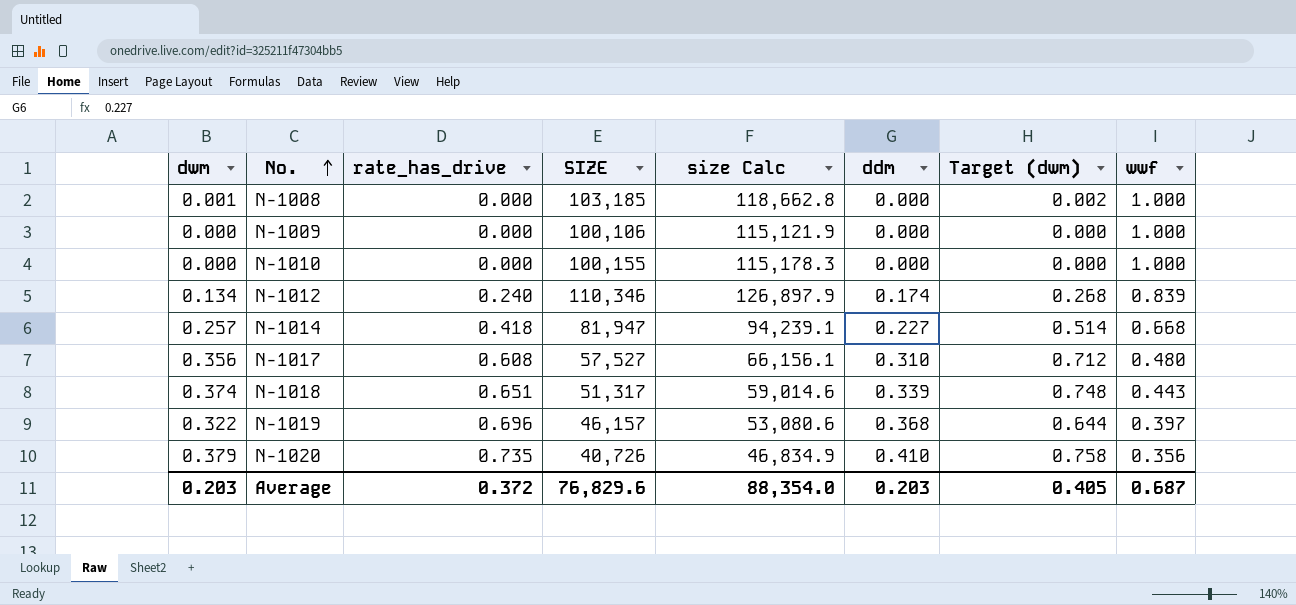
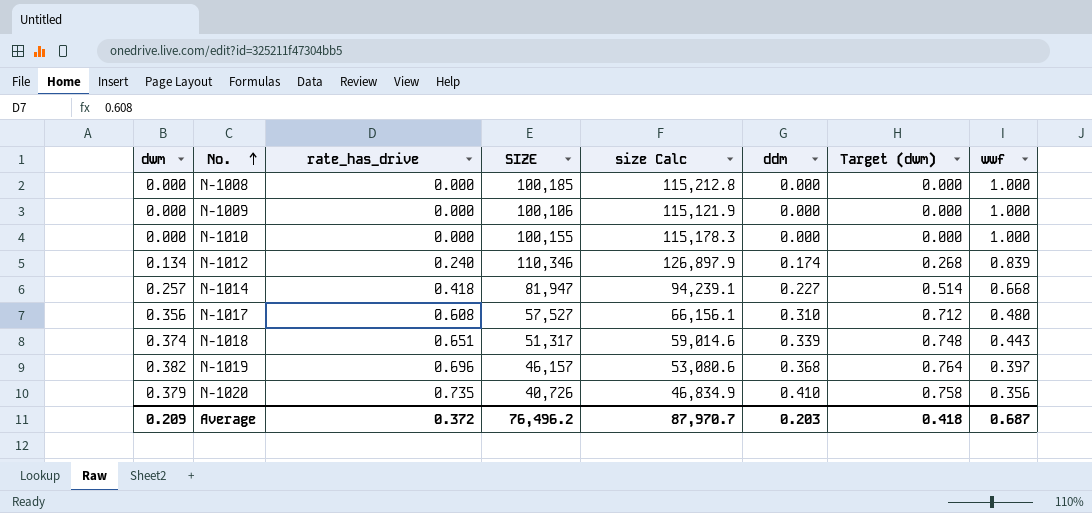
N-1008 | dwm: 0.001 -> 0.000
N-1008 | SIZE: 103,185 -> 100,185
N-1008 | size Calc: 118,662.8 -> 115,212.8
N-1008 | Target (dwm): 0.002 -> 0.000
N-1019 | dwm: 0.322 -> 0.382
N-1019 | Target (dwm): 0.644 -> 0.764
Average | dwm: 0.203 -> 0.209
Average | SIZE: 76,829.6 -> 76,496.2
Average | size Calc: 88,354.0 -> 87,970.7
Average | Target (dwm): 0.405 -> 0.418

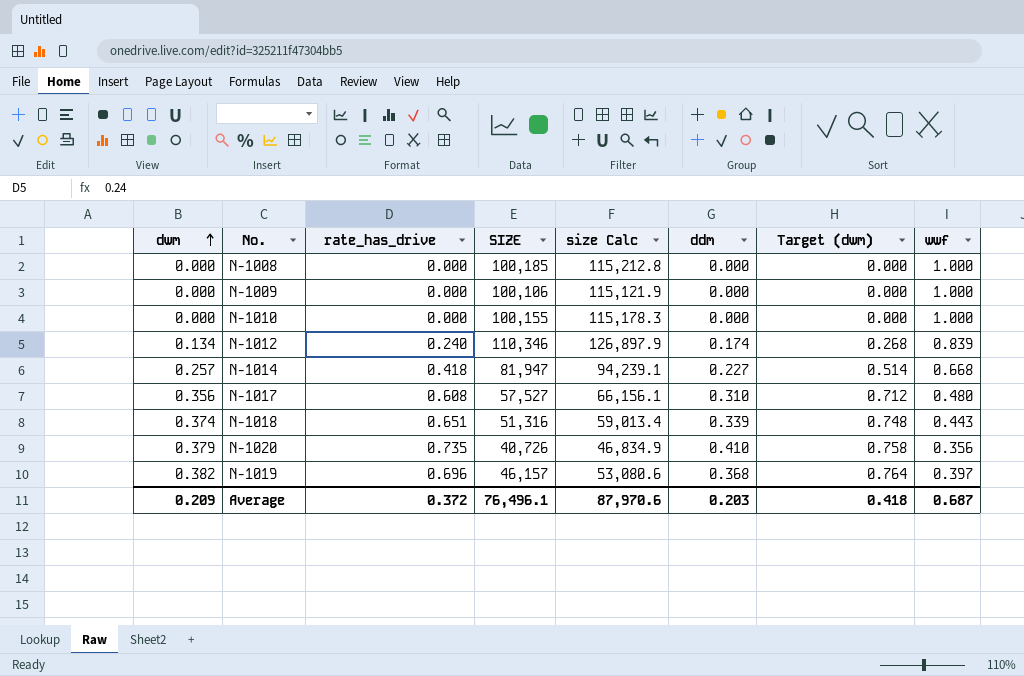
row order: No. ascending -> dwm ascending
N-1018 | SIZE: 51,317 -> 51,316
N-1018 | size Calc: 59,014.6 -> 59,013.4
Average | SIZE: 76,496.2 -> 76,496.1
Average | size Calc: 87,970.7 -> 87,970.6

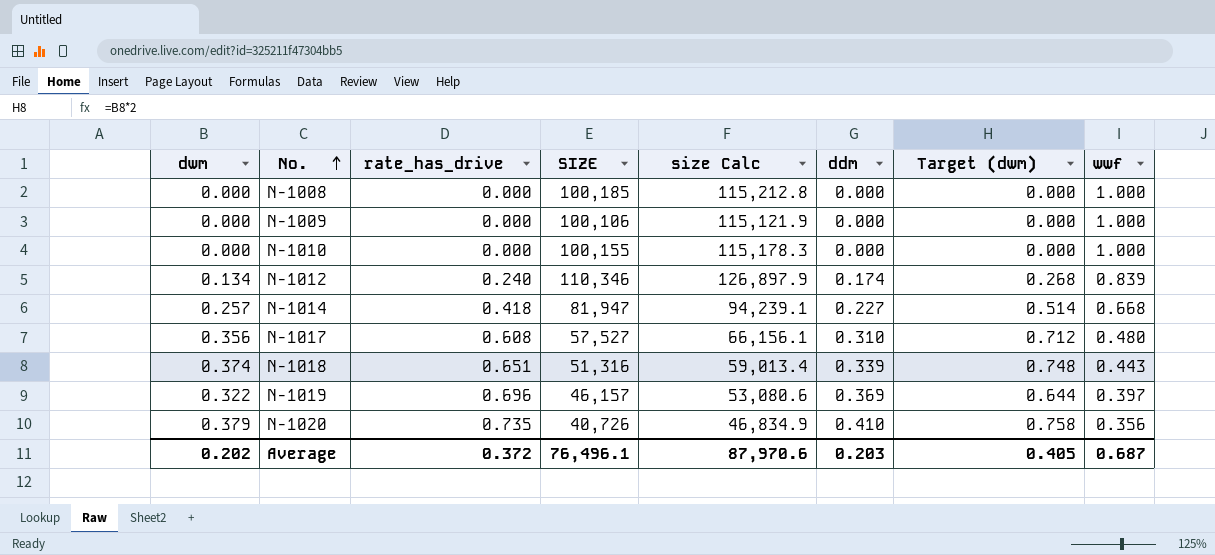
row order: dwm ascending -> No. ascending
N-1019 | dwm: 0.382 -> 0.322
N-1019 | ddm: 0.368 -> 0.369
N-1019 | Target (dwm): 0.764 -> 0.644
Average | dwm: 0.209 -> 0.202
Average | Target (dwm): 0.418 -> 0.405

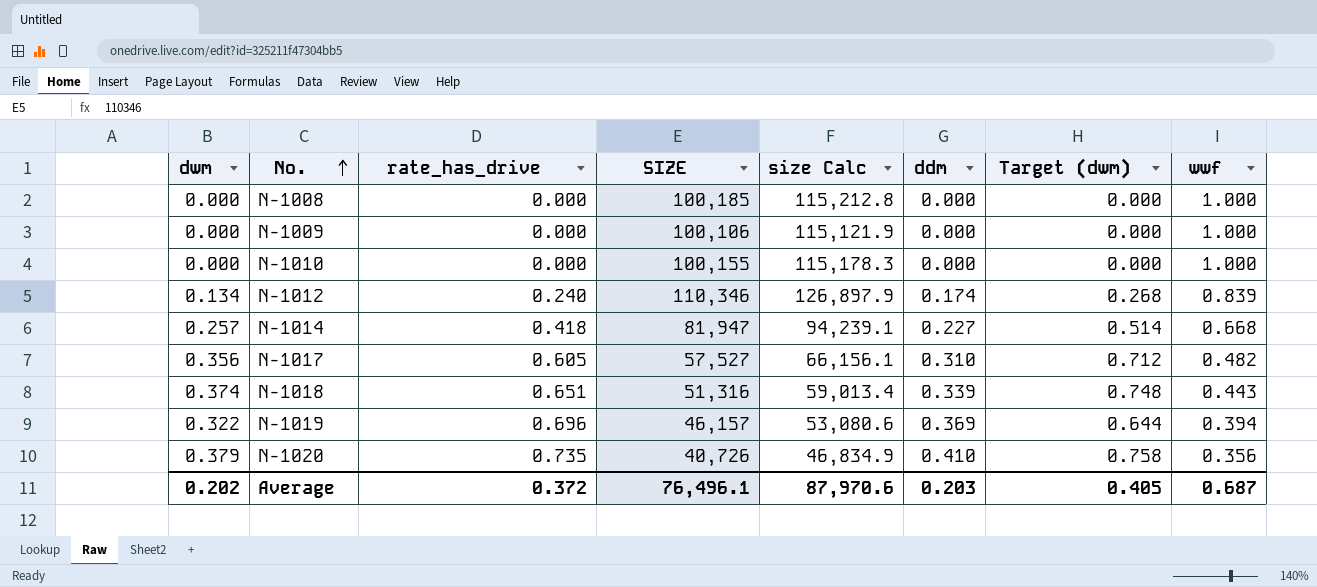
N-1017 | rate_has_drive: 0.608 -> 0.605
N-1017 | wwf: 0.480 -> 0.482
N-1019 | wwf: 0.397 -> 0.394

